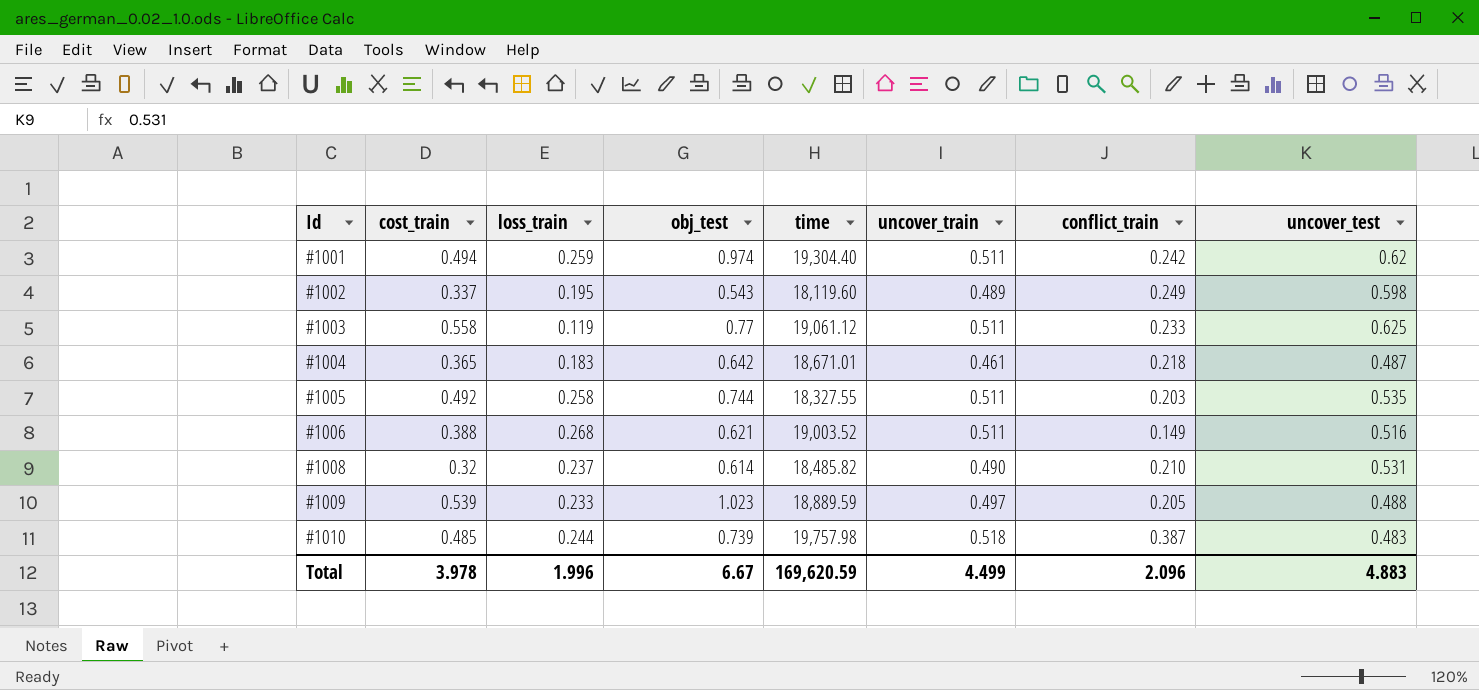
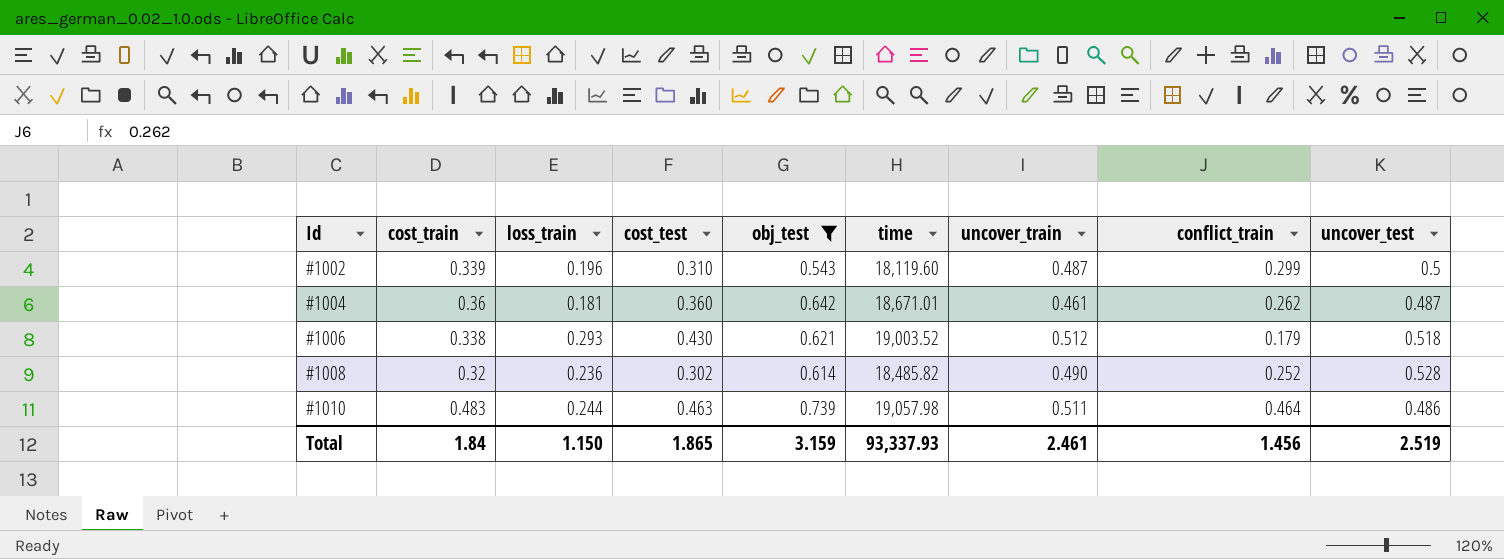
filter: none -> obj_test <= 0.739
column cost_test | position: none -> 4
#1002 | cost_train: 0.337 -> 0.339
#1002 | loss_train: 0.195 -> 0.196
#1002 | uncover_train: 0.489 -> 0.487
#1002 | conflict_train: 0.249 -> 0.299
#1002 | uncover_test: 0.598 -> 0.5
#1004 | cost_train: 0.365 -> 0.36
#1004 | loss_train: 0.183 -> 0.181
#1004 | conflict_train: 0.218 -> 0.262
#1006 | cost_train: 0.388 -> 0.338
#1006 | loss_train: 0.268 -> 0.293
#1006 | uncover_train: 0.511 -> 0.512
#1006 | conflict_train: 0.149 -> 0.179
#1006 | uncover_test: 0.516 -> 0.518
#1008 | loss_train: 0.237 -> 0.236
#1008 | conflict_train: 0.210 -> 0.252
#1008 | uncover_test: 0.531 -> 0.528
#1010 | cost_train: 0.485 -> 0.483
#1010 | time: 19,757.98 -> 19,057.98
#1010 | uncover_train: 0.518 -> 0.511
#1010 | conflict_train: 0.387 -> 0.464
#1010 | uncover_test: 0.483 -> 0.486
Total | cost_train: 3.978 -> 1.84
Total | loss_train: 1.996 -> 1.150
Total | obj_test: 6.67 -> 3.159
Total | time: 169,620.59 -> 93,337.93
Total | uncover_train: 4.499 -> 2.461
Total | conflict_train: 2.096 -> 1.456
Total | uncover_test: 4.883 -> 2.519

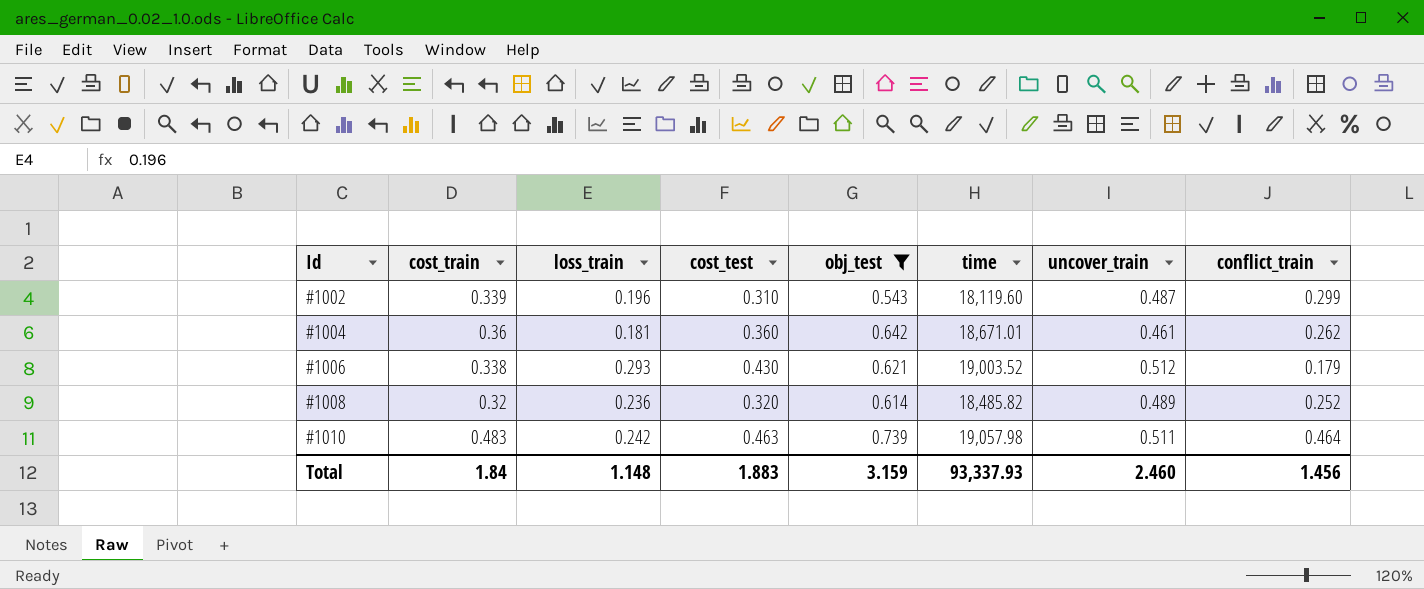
column uncover_test | position: 9 -> none
#1008 | cost_test: 0.302 -> 0.320
#1008 | uncover_train: 0.490 -> 0.489
#1010 | loss_train: 0.244 -> 0.242
Total | loss_train: 1.150 -> 1.148
Total | cost_test: 1.865 -> 1.883
Total | uncover_train: 2.461 -> 2.460

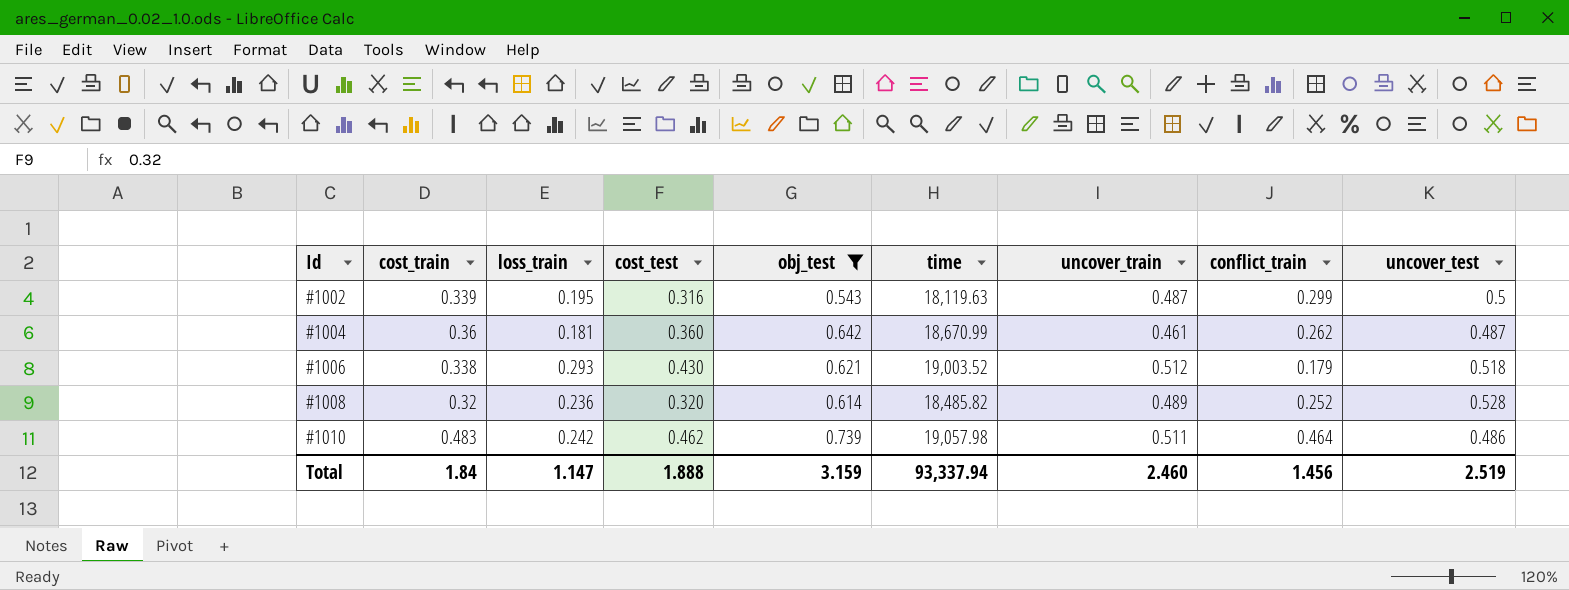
column uncover_test | position: none -> 9
#1002 | loss_train: 0.196 -> 0.195
#1002 | cost_test: 0.310 -> 0.316
#1002 | time: 18,119.60 -> 18,119.63
#1004 | time: 18,671.01 -> 18,670.99
#1010 | cost_test: 0.463 -> 0.462
Total | loss_train: 1.148 -> 1.147
Total | cost_test: 1.883 -> 1.888
Total | time: 93,337.93 -> 93,337.94

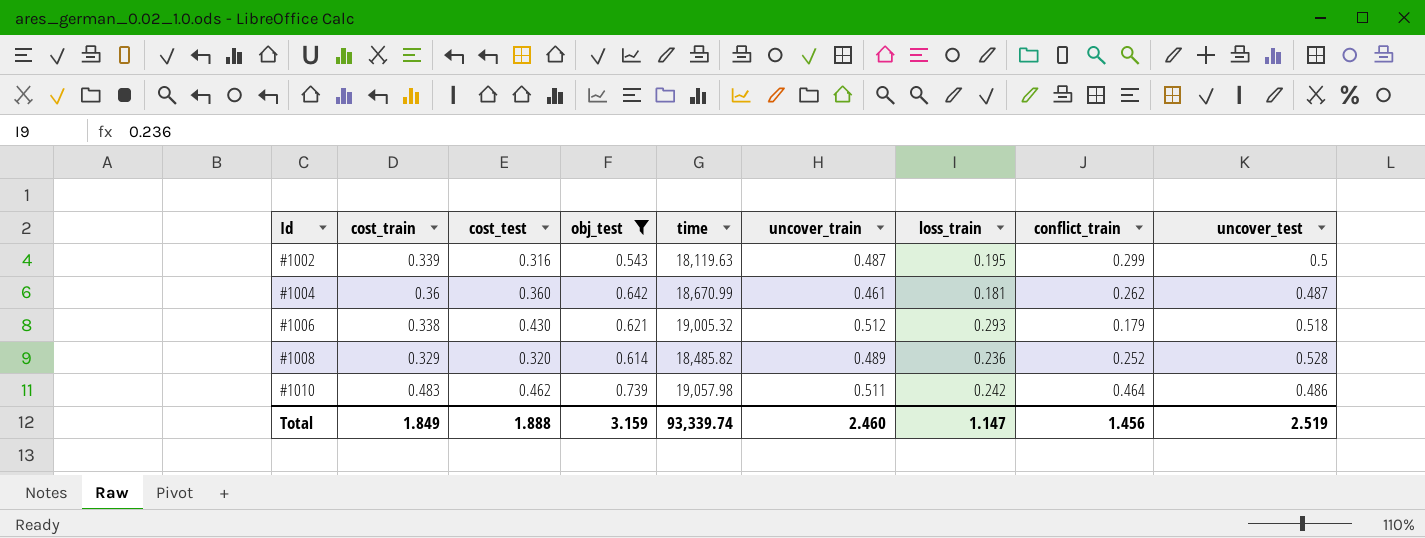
column loss_train | position: 3 -> 7
#1006 | time: 19,003.52 -> 19,005.32
#1008 | cost_train: 0.32 -> 0.329
Total | cost_train: 1.84 -> 1.849
Total | time: 93,337.94 -> 93,339.74

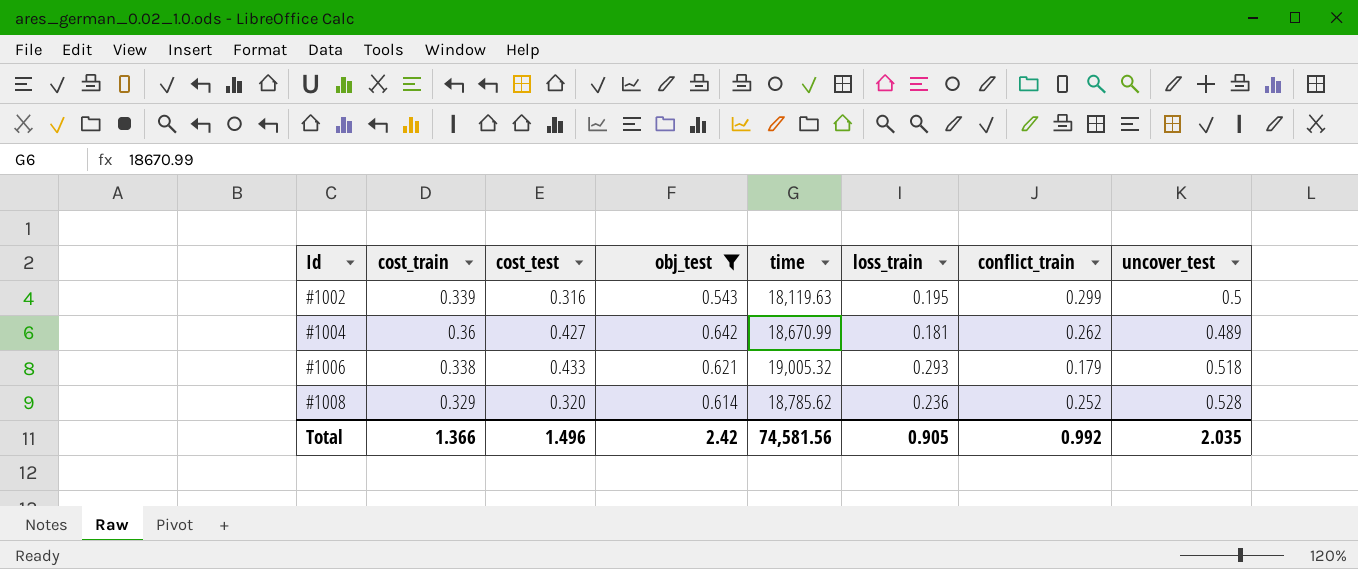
column uncover_train | position: 6 -> none
row #1010: 0.483 | 0.462 | 0.739 | 19,057.98 | 0.511 | 0.242 | 0.464 | 0.486 -> none
#1004 | cost_test: 0.360 -> 0.427
#1004 | uncover_test: 0.487 -> 0.489
#1006 | cost_test: 0.430 -> 0.433
#1008 | time: 18,485.82 -> 18,785.62
Total | cost_train: 1.849 -> 1.366
Total | cost_test: 1.888 -> 1.496
Total | obj_test: 3.159 -> 2.42
Total | time: 93,339.74 -> 74,581.56
Total | loss_train: 1.147 -> 0.905
Total | conflict_train: 1.456 -> 0.992
Total | uncover_test: 2.519 -> 2.035

